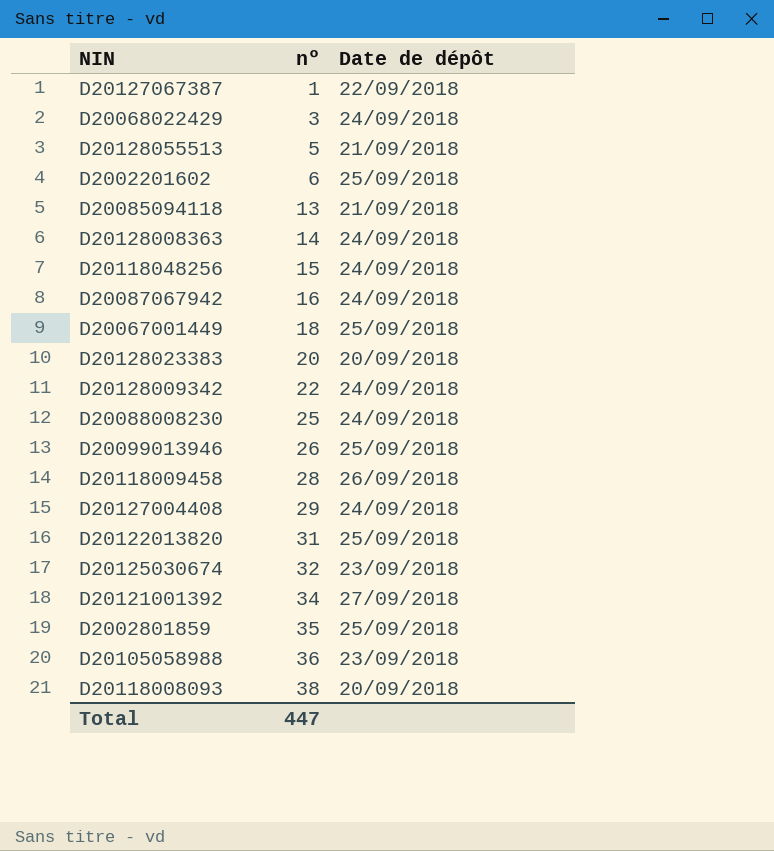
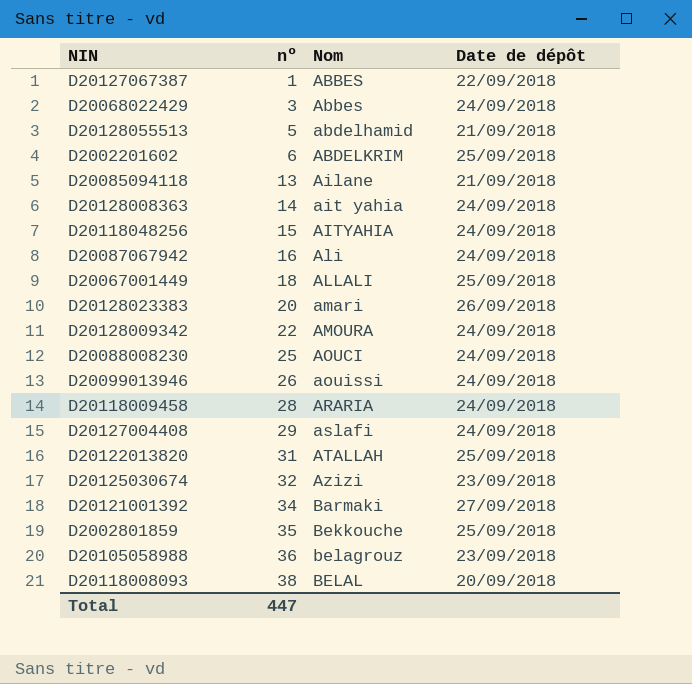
column Nom | position: none -> 3
D20128023383 | Date de dépôt: 20/09/2018 -> 26/09/2018
D20099013946 | Date de dépôt: 25/09/2018 -> 24/09/2018
D20118009458 | Date de dépôt: 26/09/2018 -> 24/09/2018

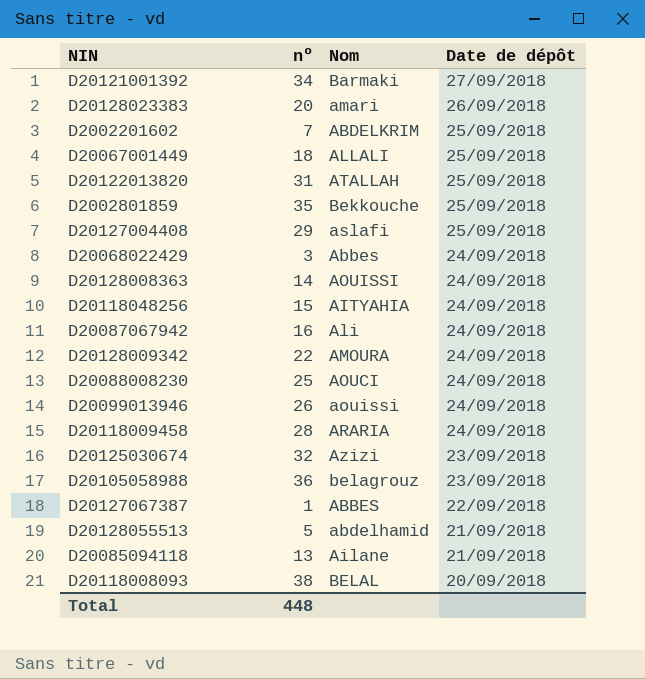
row order: nº ascending -> Date de dépôt descending
D2002201602 | nº: 6 -> 7
D20127004408 | Date de dépôt: 24/09/2018 -> 25/09/2018
D20128008363 | Nom: ait yahia -> AOUISSI
Total | nº: 447 -> 448

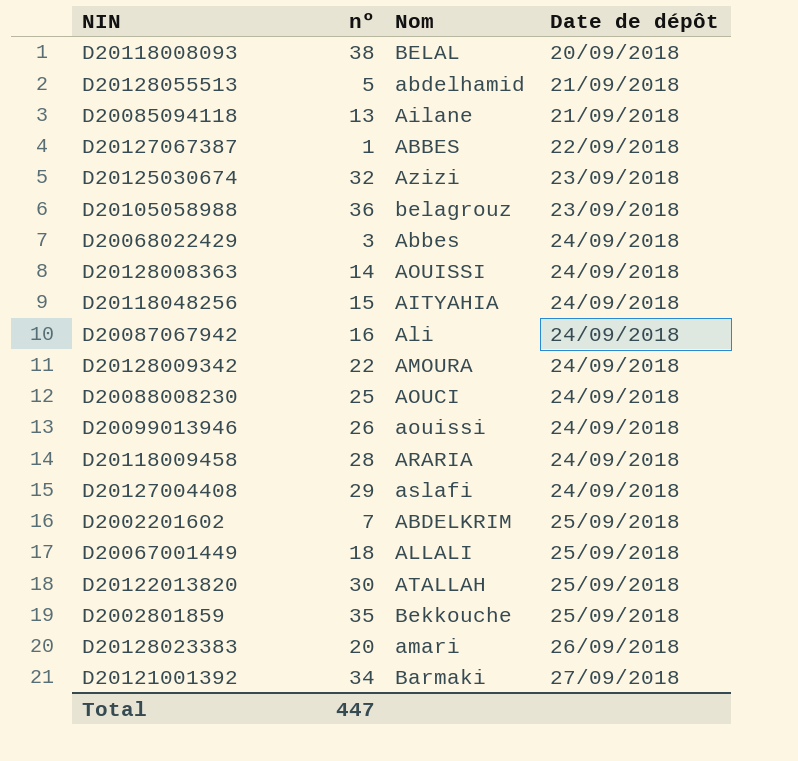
row order: Date de dépôt descending -> Date de dépôt ascending
D20127004408 | Date de dépôt: 25/09/2018 -> 24/09/2018
D20122013820 | nº: 31 -> 30
Total | nº: 448 -> 447

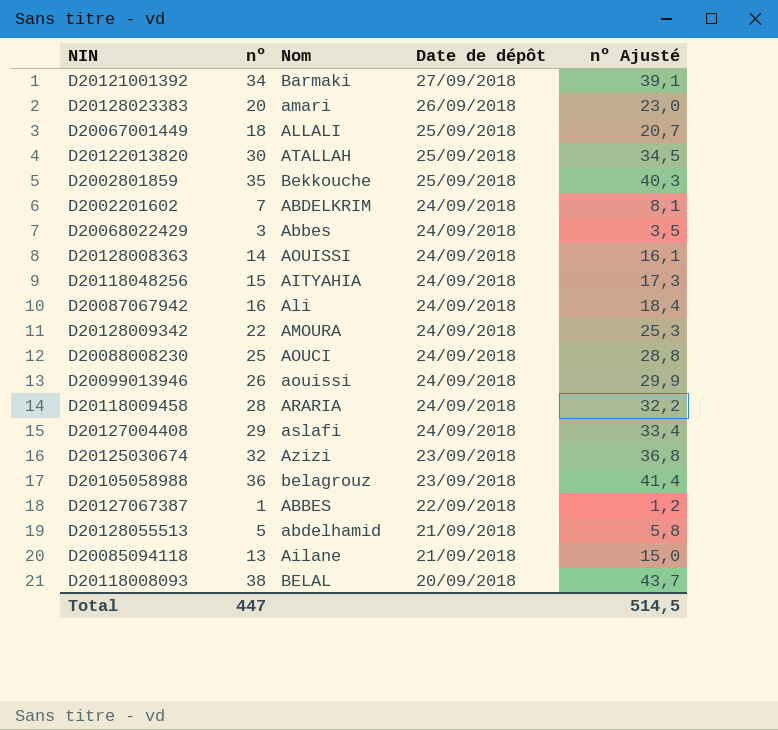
row order: Date de dépôt ascending -> Date de dépôt descending
column nº Ajusté | formula: none -> [nº] * 1,15
D2002201602 | Date de dépôt: 25/09/2018 -> 24/09/2018

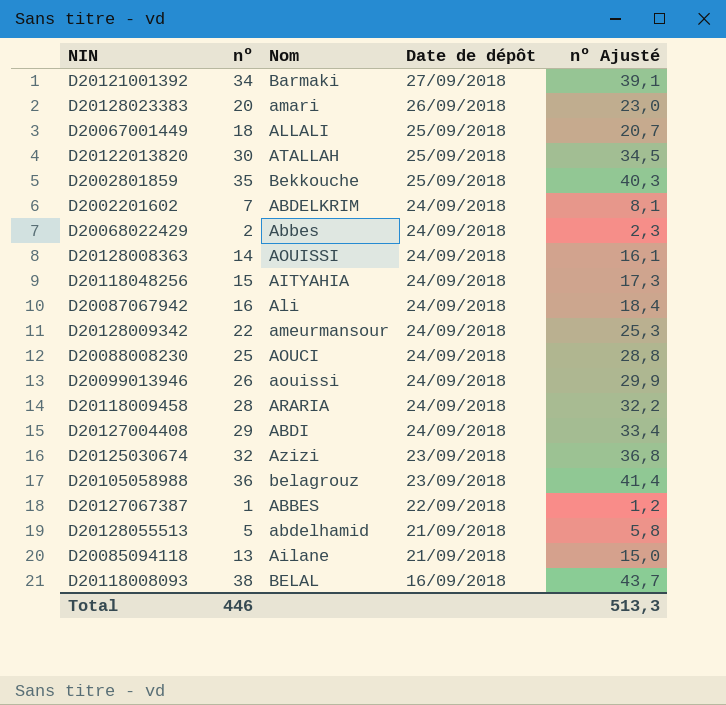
D20068022429 | nº: 3 -> 2
D20068022429 | nº Ajusté: 3,5 -> 2,3
D20128009342 | Nom: AMOURA -> ameurmansour
D20127004408 | Nom: aslafi -> ABDI
D20118008093 | Date de dépôt: 20/09/2018 -> 16/09/2018
Total | nº: 447 -> 446
Total | nº Ajusté: 514,5 -> 513,3

